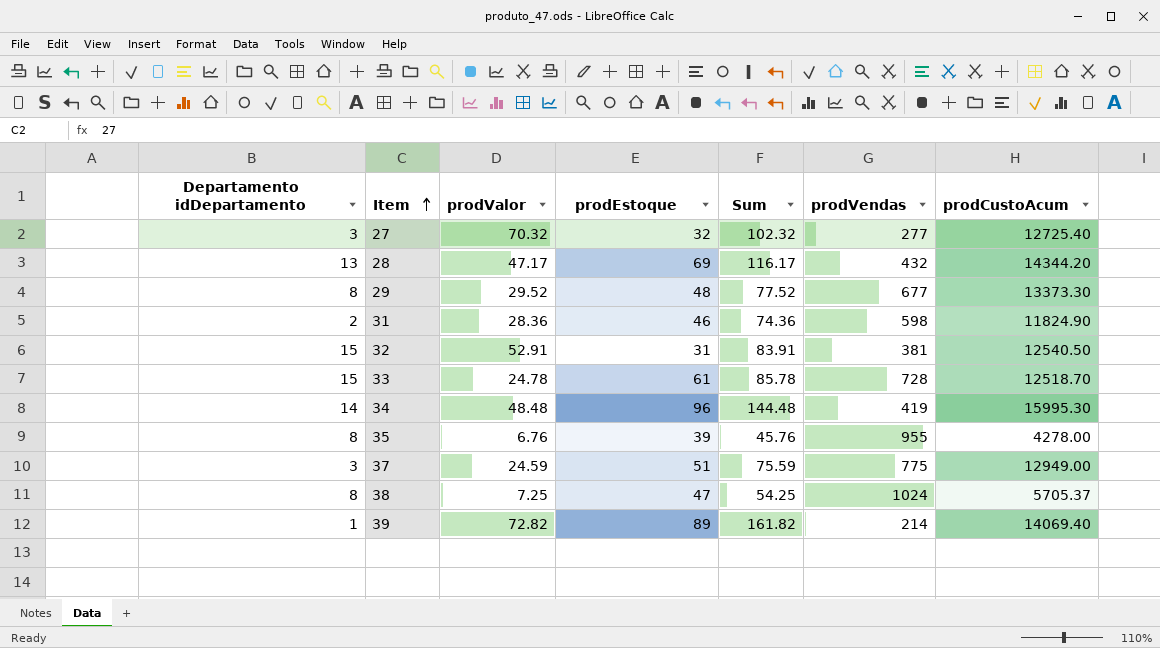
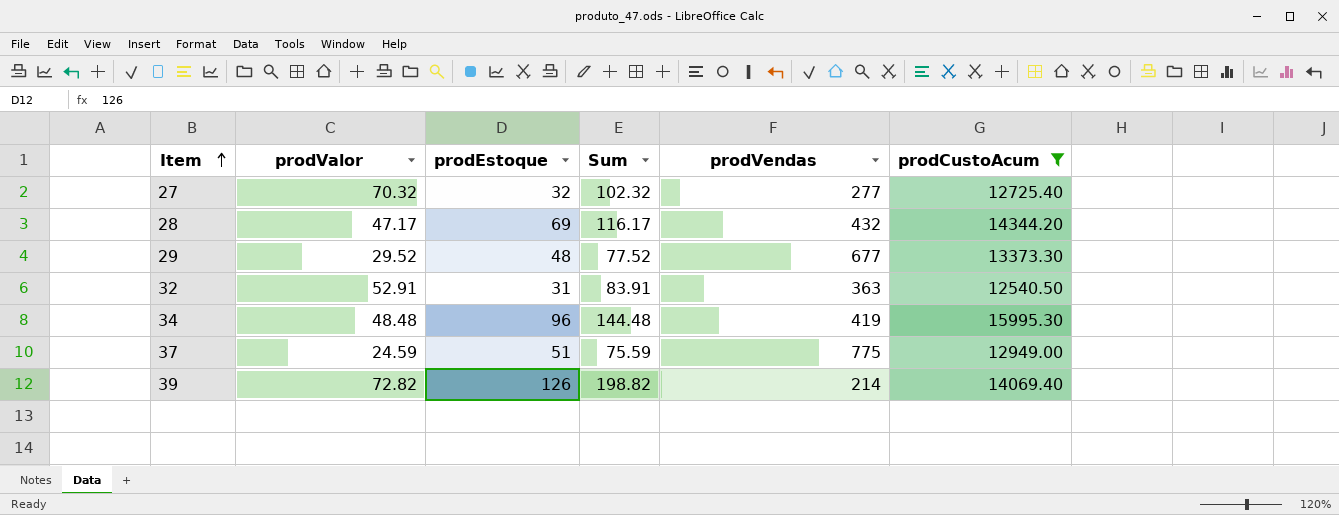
filter: none -> prodCustoAcum >= 12540.50
column Departamento idDepartamento | position: 1 -> none
32 | prodVendas: 381 -> 363
39 | prodEstoque: 89 -> 126
39 | Sum: 161.82 -> 198.82

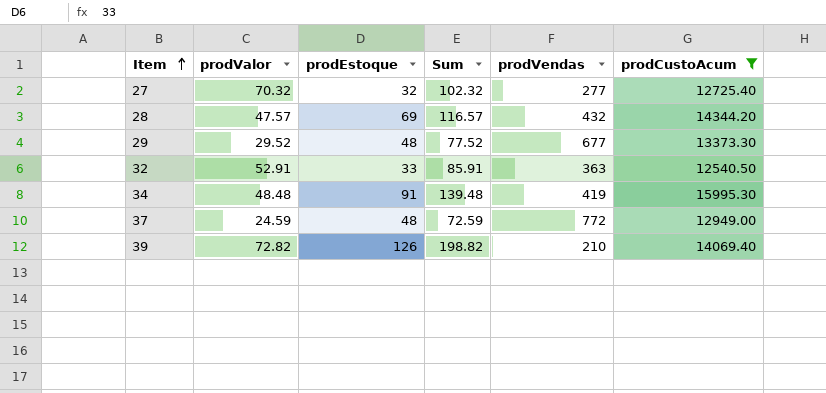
28 | prodValor: 47.17 -> 47.57
28 | Sum: 116.17 -> 116.57
32 | prodEstoque: 31 -> 33
32 | Sum: 83.91 -> 85.91
34 | prodEstoque: 96 -> 91
34 | Sum: 144.48 -> 139.48
37 | prodEstoque: 51 -> 48
37 | Sum: 75.59 -> 72.59
37 | prodVendas: 775 -> 772
39 | prodVendas: 214 -> 210

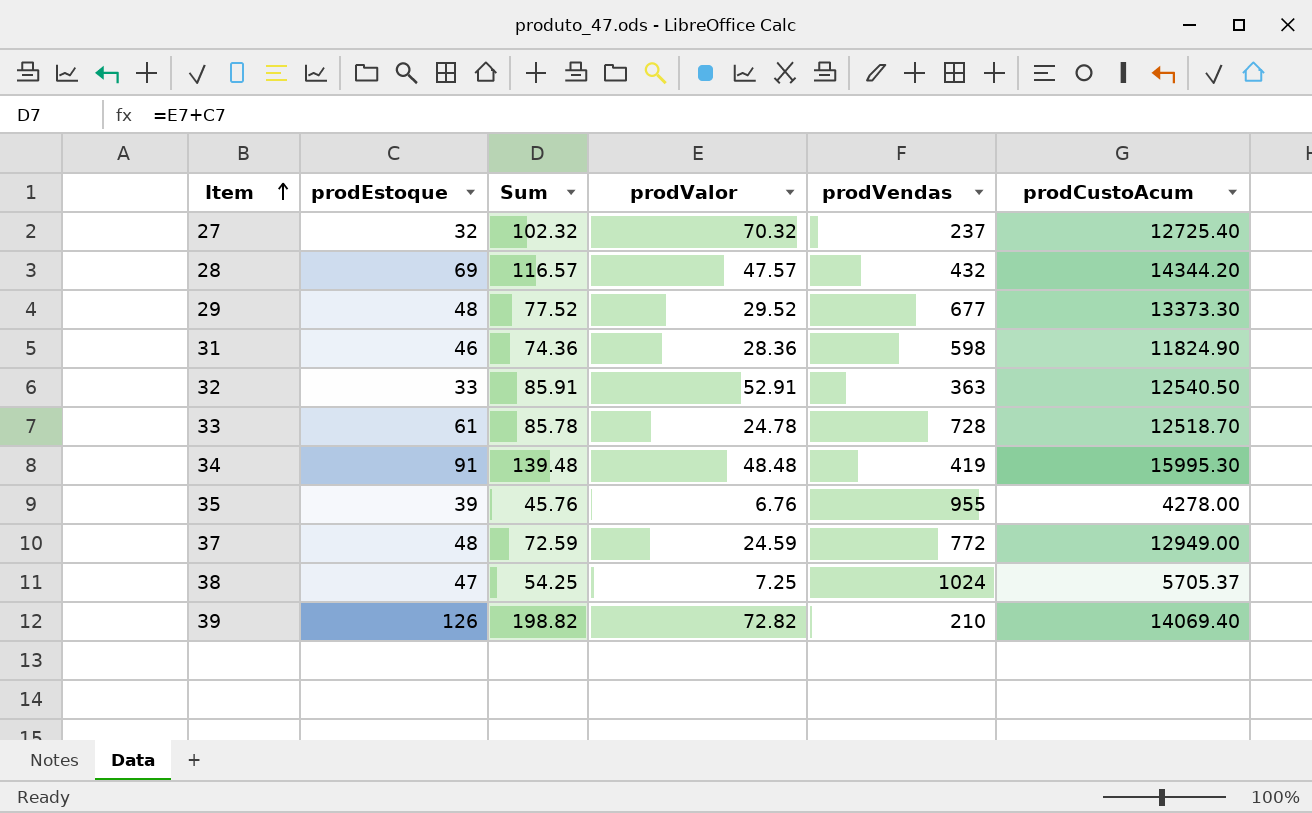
filter: prodCustoAcum >= 12540.50 -> none
column prodValor | position: 2 -> 4
27 | prodVendas: 277 -> 237

